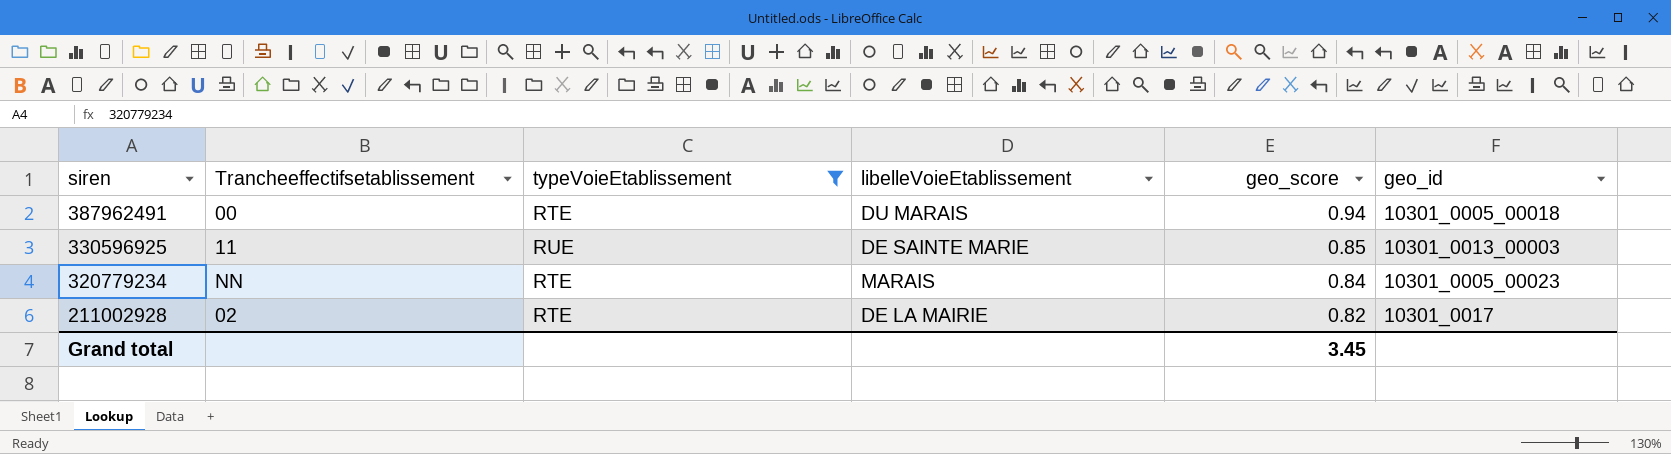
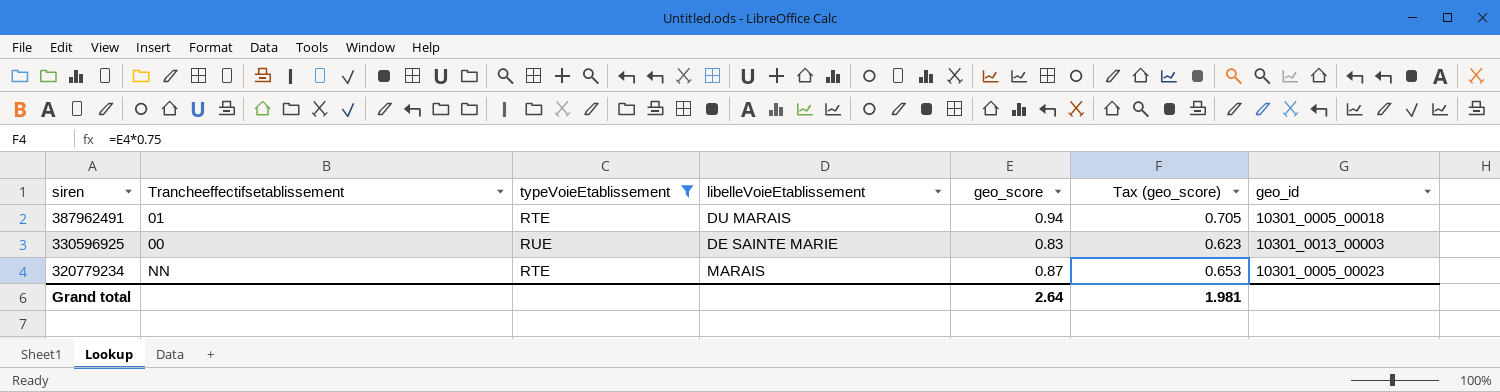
column Tax (geo_score) | formula: none -> [geo_score] * 0.75
row 211002928: 02 | RTE | DE LA MAIRIE | 0.82 | 10301_0017 -> none
387962491 | Trancheeffectifsetablissement: 00 -> 01
330596925 | Trancheeffectifsetablissement: 11 -> 00
330596925 | geo_score: 0.85 -> 0.83
320779234 | geo_score: 0.84 -> 0.87
Grand total | geo_score: 3.45 -> 2.64

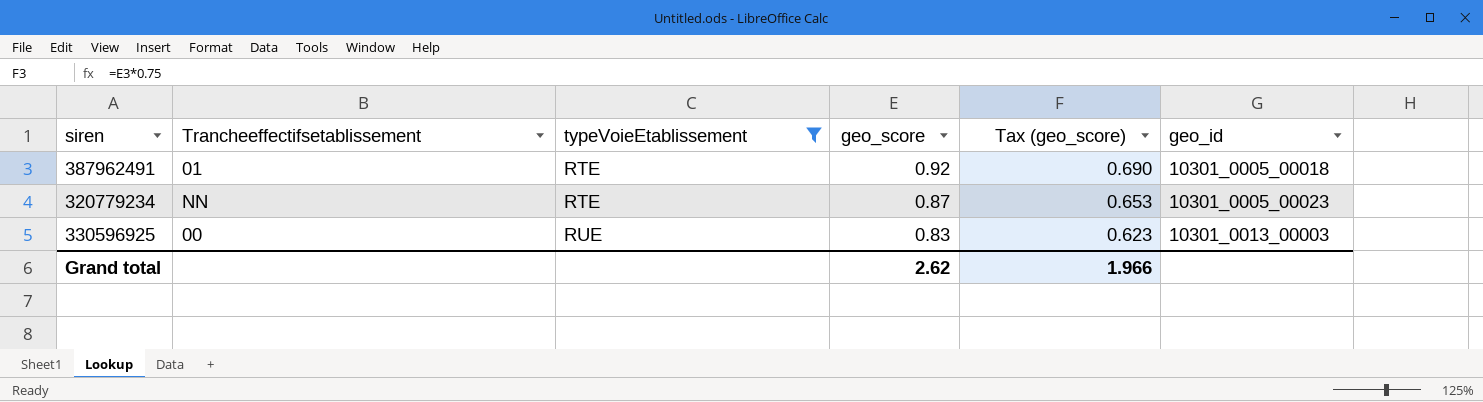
row order: siren descending -> typeVoieEtablissement ascending
column libelleVoieEtablissement | position: 4 -> none
387962491 | geo_score: 0.94 -> 0.92
387962491 | Tax (geo_score): 0.705 -> 0.690
Grand total | geo_score: 2.64 -> 2.62
Grand total | Tax (geo_score): 1.981 -> 1.966

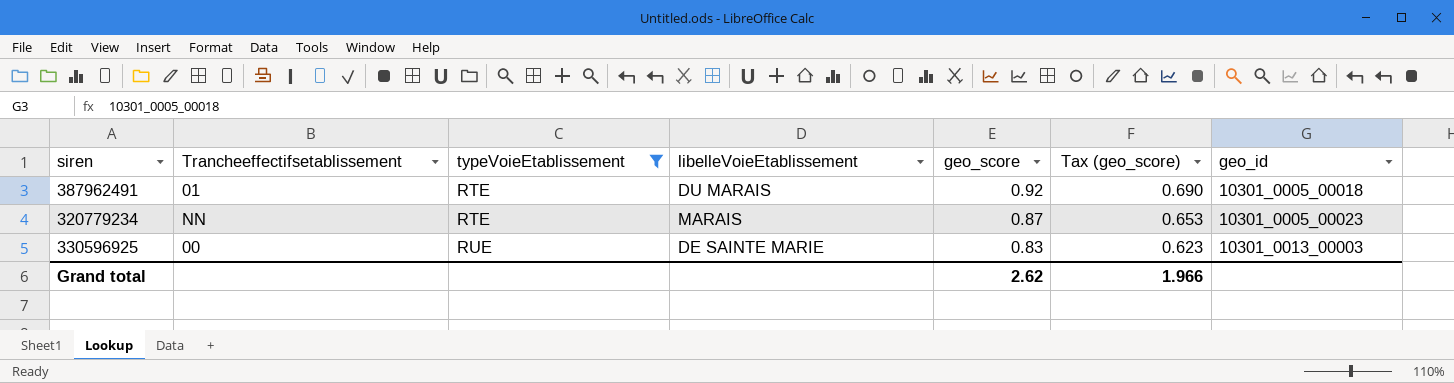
column libelleVoieEtablissement | position: none -> 4

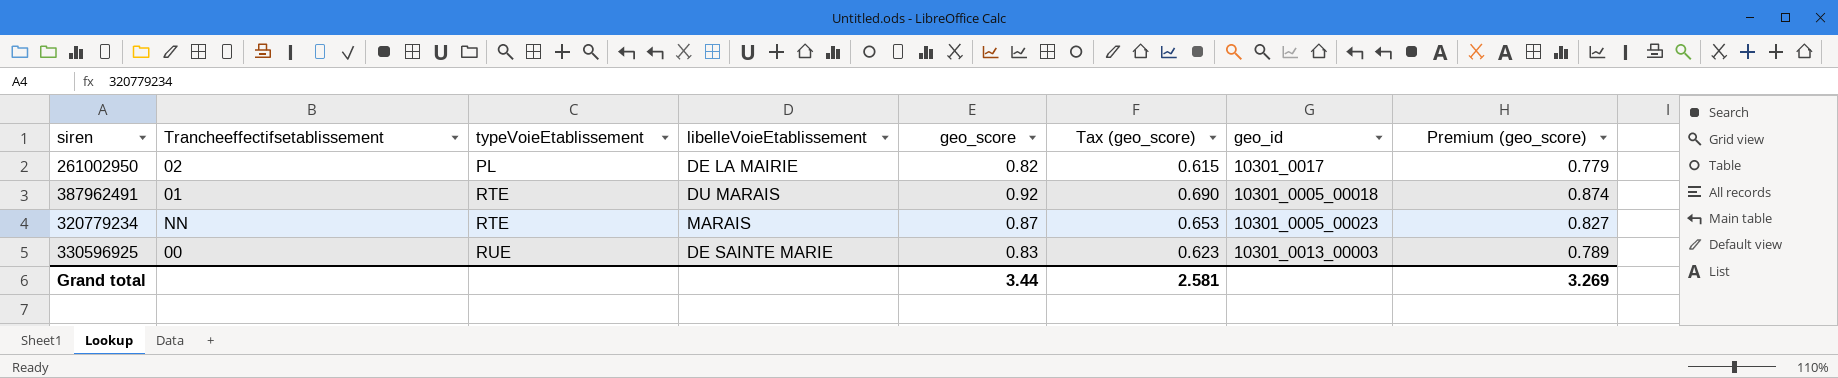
filter: typeVoieEtablissement != PL -> none
column Premium (geo_score) | formula: none -> [geo_score] * 0.95
Grand total | geo_score: 2.62 -> 3.44
Grand total | Tax (geo_score): 1.966 -> 2.581

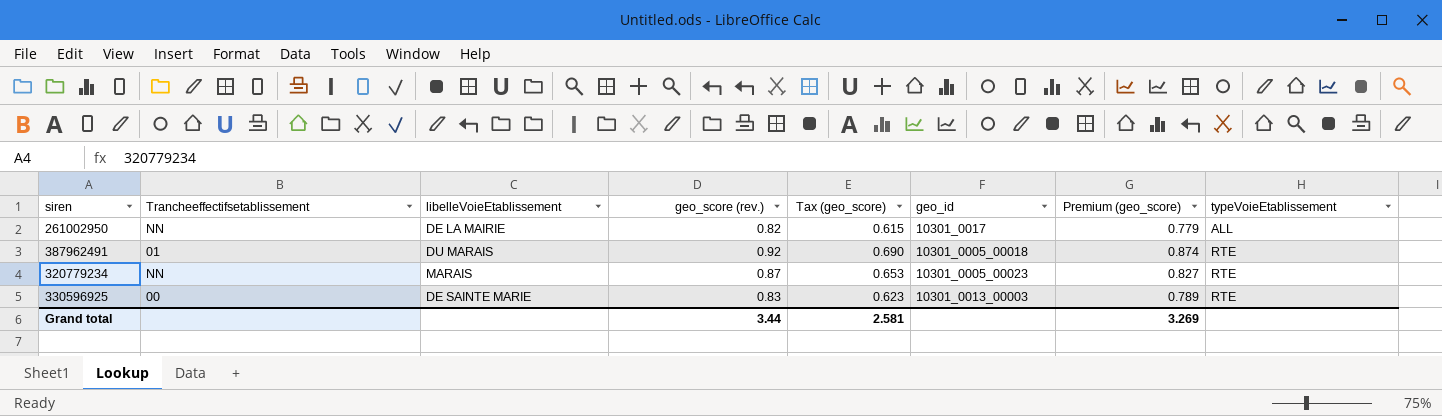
column name: geo_score -> geo_score (rev.)
column typeVoieEtablissement | position: 3 -> 8
261002950 | Trancheeffectifsetablissement: 02 -> NN
261002950 | typeVoieEtablissement: PL -> ALL
330596925 | typeVoieEtablissement: RUE -> RTE

